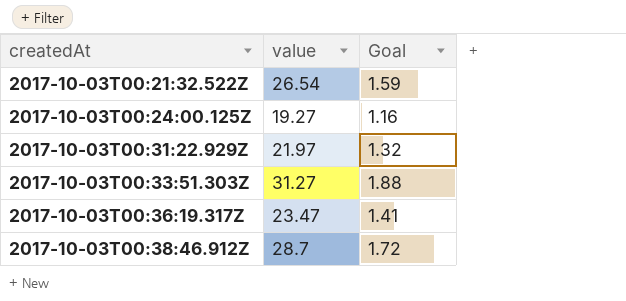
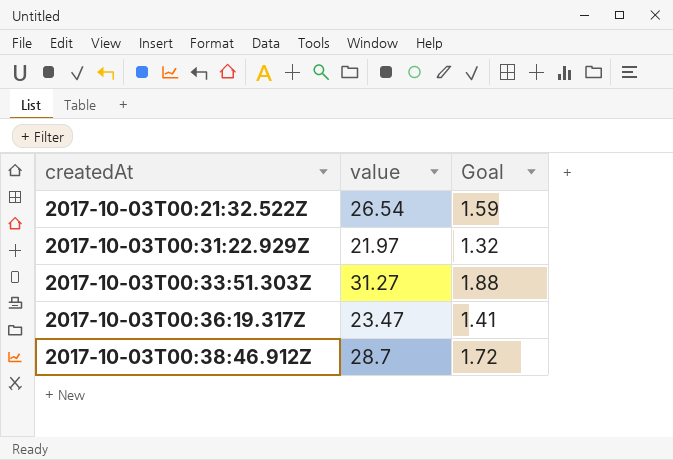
row 2017-10-03T00:24:00.125Z: 19.27 | 1.16 -> none

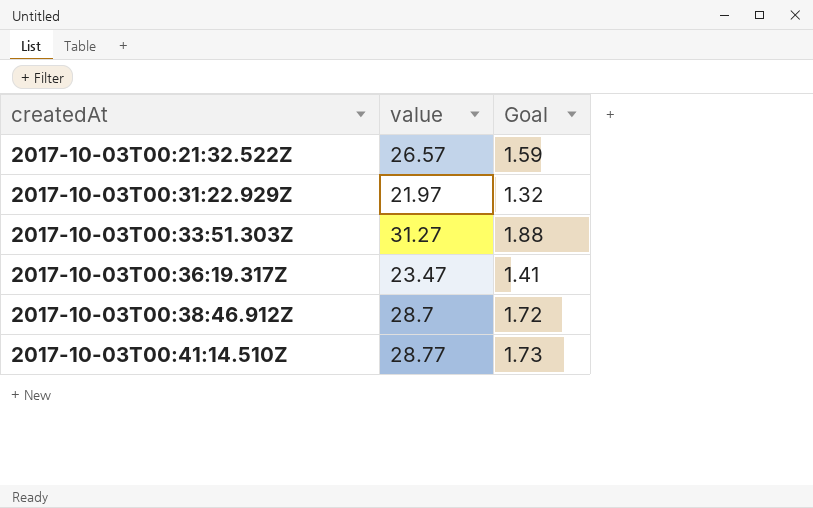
2017-10-03T00:21:32.522Z | value: 26.54 -> 26.57
row 2017-10-03T00:41:14.510Z: none -> 28.77 | 1.73

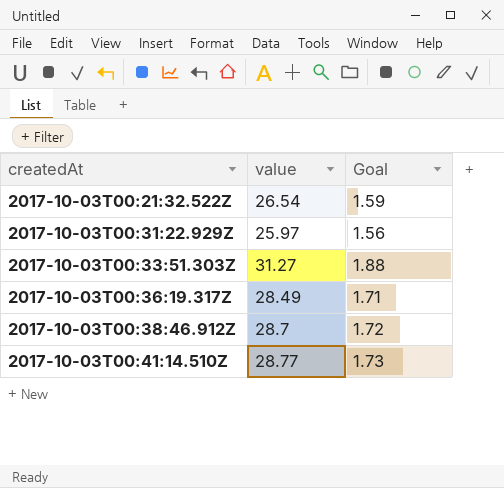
2017-10-03T00:21:32.522Z | value: 26.57 -> 26.54
2017-10-03T00:31:22.929Z | value: 21.97 -> 25.97
2017-10-03T00:31:22.929Z | Goal: 1.32 -> 1.56
2017-10-03T00:36:19.317Z | value: 23.47 -> 28.49
2017-10-03T00:36:19.317Z | Goal: 1.41 -> 1.71

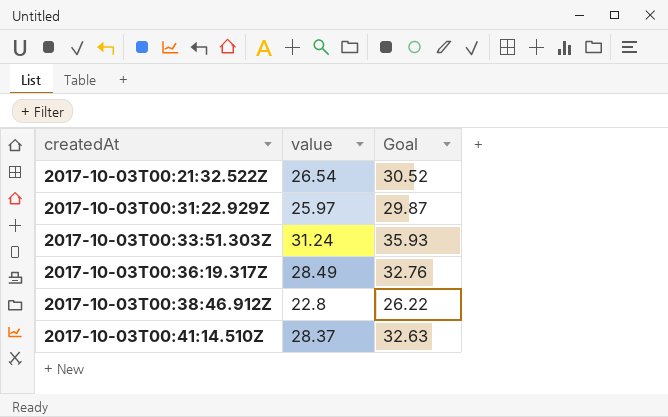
column Goal | formula: [value] * 0.06 -> [value] * 1.15
2017-10-03T00:33:51.303Z | value: 31.27 -> 31.24
2017-10-03T00:38:46.912Z | value: 28.7 -> 22.8
2017-10-03T00:41:14.510Z | value: 28.77 -> 28.37

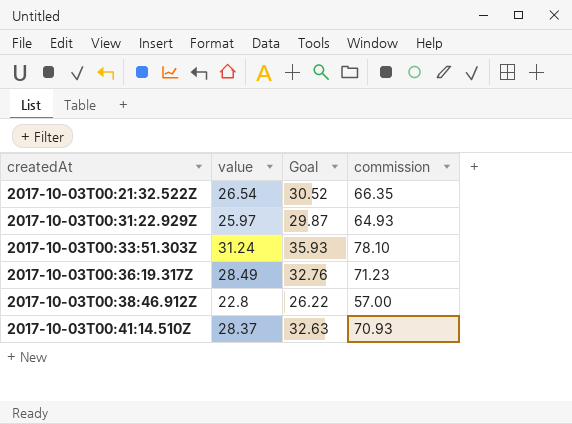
column commission | formula: none -> [value] * 2.5

